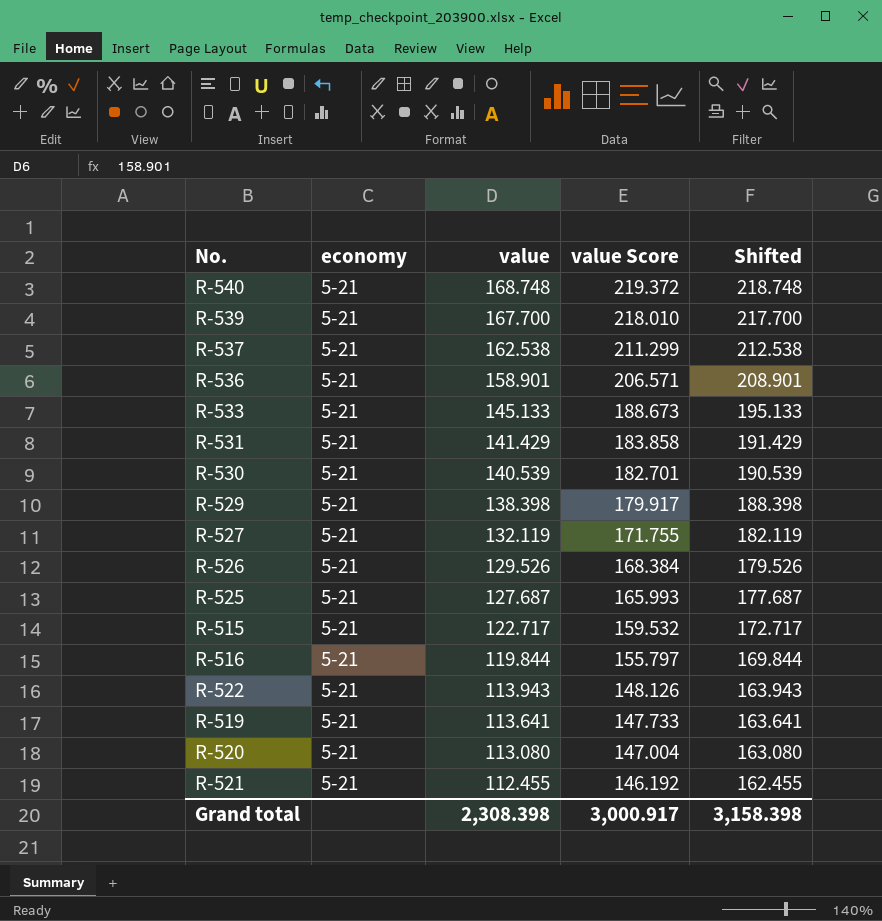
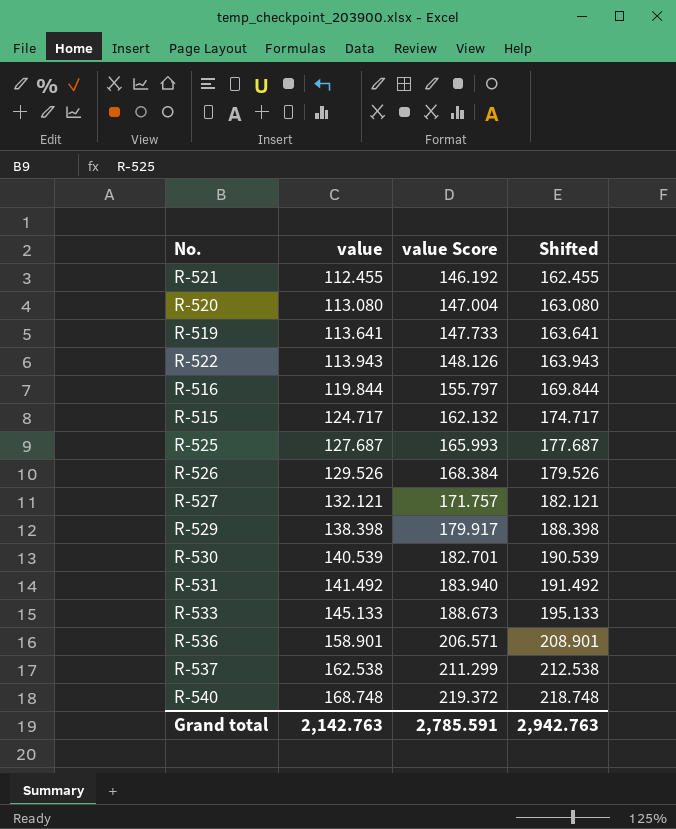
row order: value descending -> value ascending
column economy | position: 2 -> none
row R-539: 5-21 | 167.700 | 218.010 | 217.700 -> none
R-515 | value: 122.717 -> 124.717
R-515 | value Score: 159.532 -> 162.132
R-515 | Shifted: 172.717 -> 174.717
R-527 | value: 132.119 -> 132.121
R-527 | value Score: 171.755 -> 171.757
R-527 | Shifted: 182.119 -> 182.121
R-531 | value: 141.429 -> 141.492
R-531 | value Score: 183.858 -> 183.940
R-531 | Shifted: 191.429 -> 191.492
Grand total | value: 2,308.398 -> 2,142.763
Grand total | value Score: 3,000.917 -> 2,785.591
Grand total | Shifted: 3,158.398 -> 2,942.763

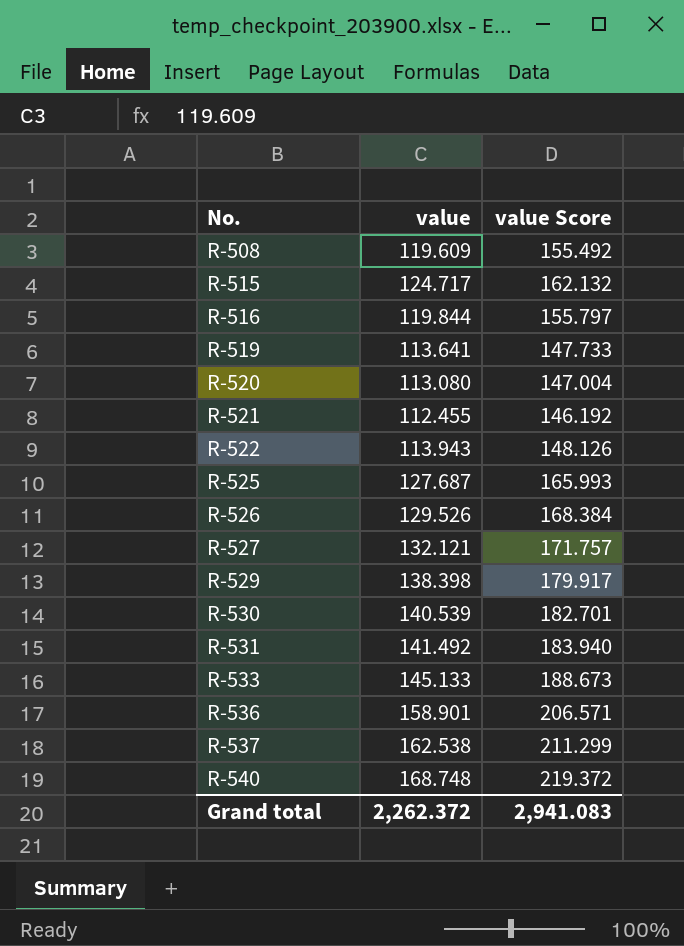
row order: value ascending -> No. ascending
column Shifted | formula: [value] + 50 -> none
row R-508: none -> 119.609 | 155.492
Grand total | value: 2,142.763 -> 2,262.372
Grand total | value Score: 2,785.591 -> 2,941.083

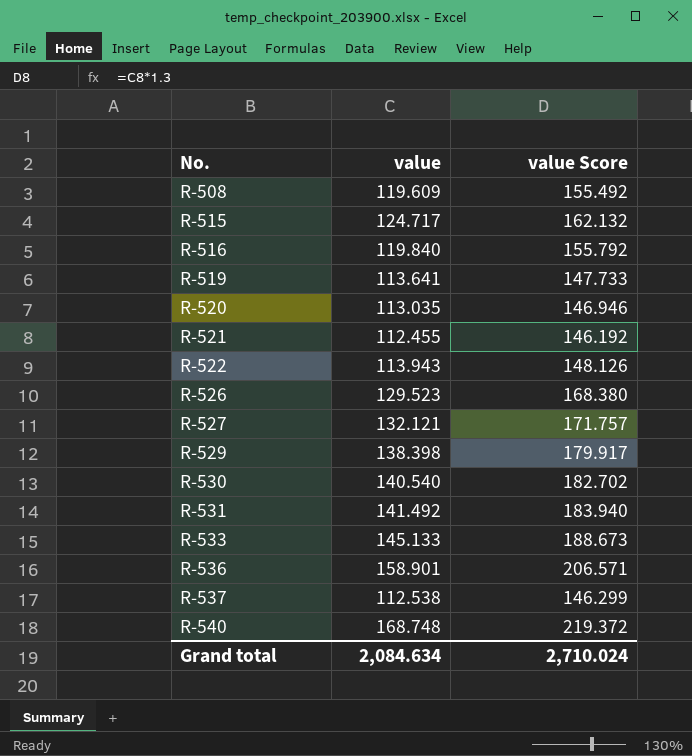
row R-525: 127.687 | 165.993 -> none
R-516 | value: 119.844 -> 119.840
R-516 | value Score: 155.797 -> 155.792
R-520 | value: 113.080 -> 113.035
R-520 | value Score: 147.004 -> 146.946
R-526 | value: 129.526 -> 129.523
R-526 | value Score: 168.384 -> 168.380
R-530 | value: 140.539 -> 140.540
R-530 | value Score: 182.701 -> 182.702
R-537 | value: 162.538 -> 112.538
R-537 | value Score: 211.299 -> 146.299
Grand total | value: 2,262.372 -> 2,084.634
Grand total | value Score: 2,941.083 -> 2,710.024

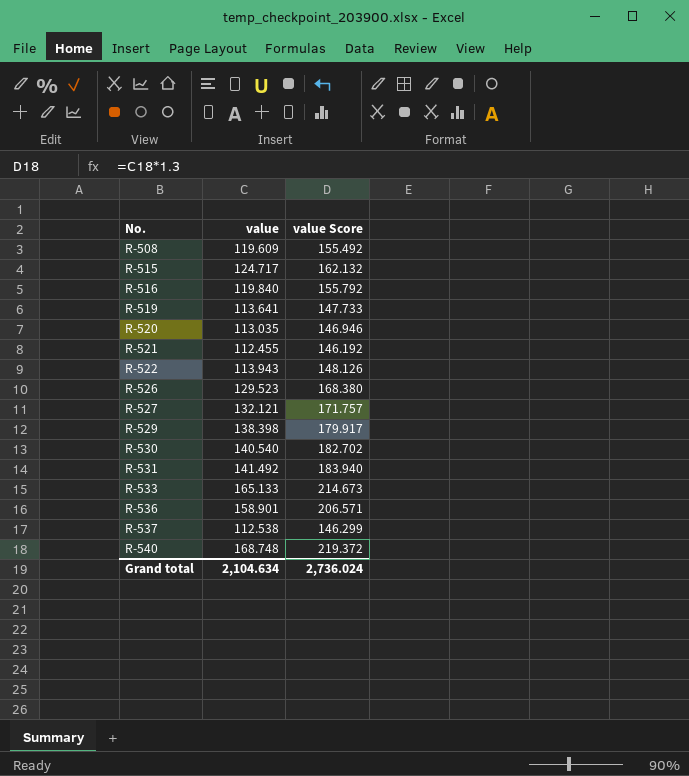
R-533 | value: 145.133 -> 165.133
R-533 | value Score: 188.673 -> 214.673
Grand total | value: 2,084.634 -> 2,104.634
Grand total | value Score: 2,710.024 -> 2,736.024

